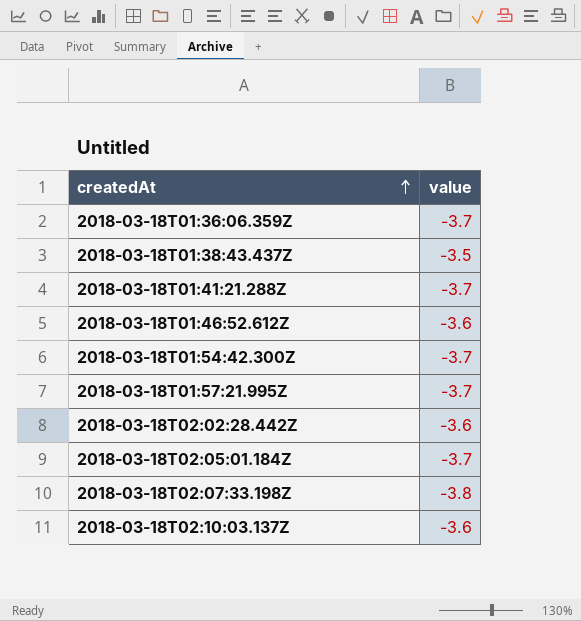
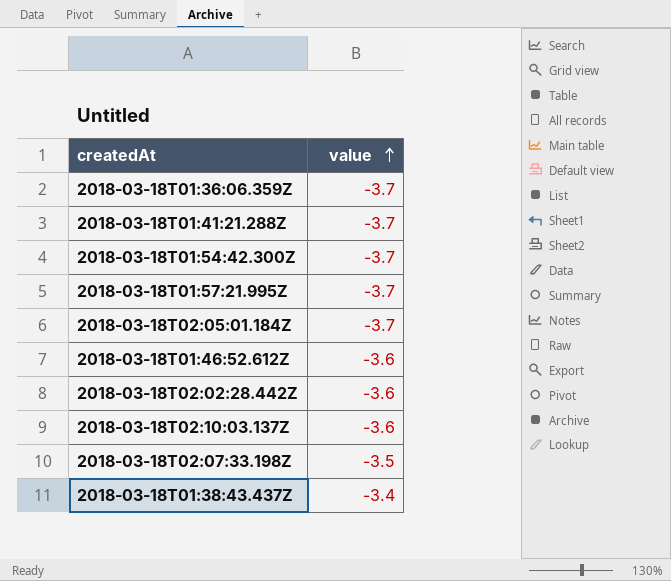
row order: createdAt ascending -> value ascending
2018-03-18T02:07:33.198Z | value: -3.8 -> -3.5
2018-03-18T01:38:43.437Z | value: -3.5 -> -3.4

